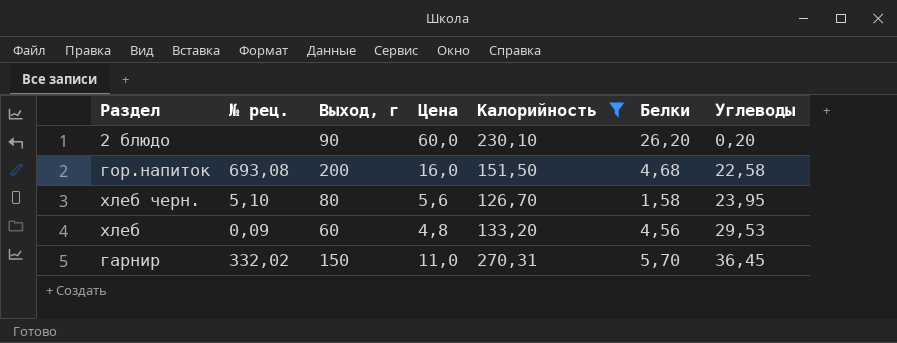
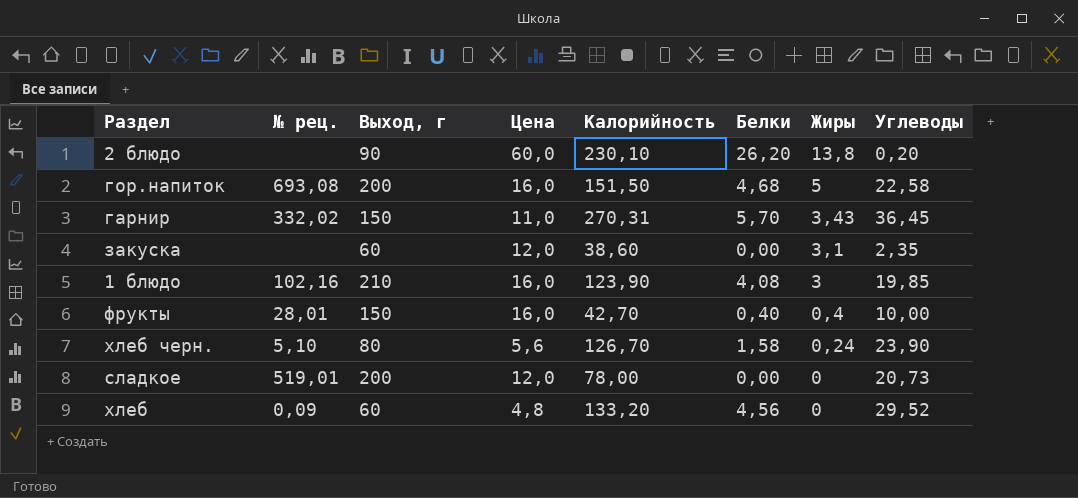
filter: Калорийность >= 126,70 -> none
row order: Углеводы ascending -> Жиры descending
column Жиры | position: none -> 7
хлеб черн. | Углеводы: 23,95 -> 23,90
хлеб | Углеводы: 29,53 -> 29,52

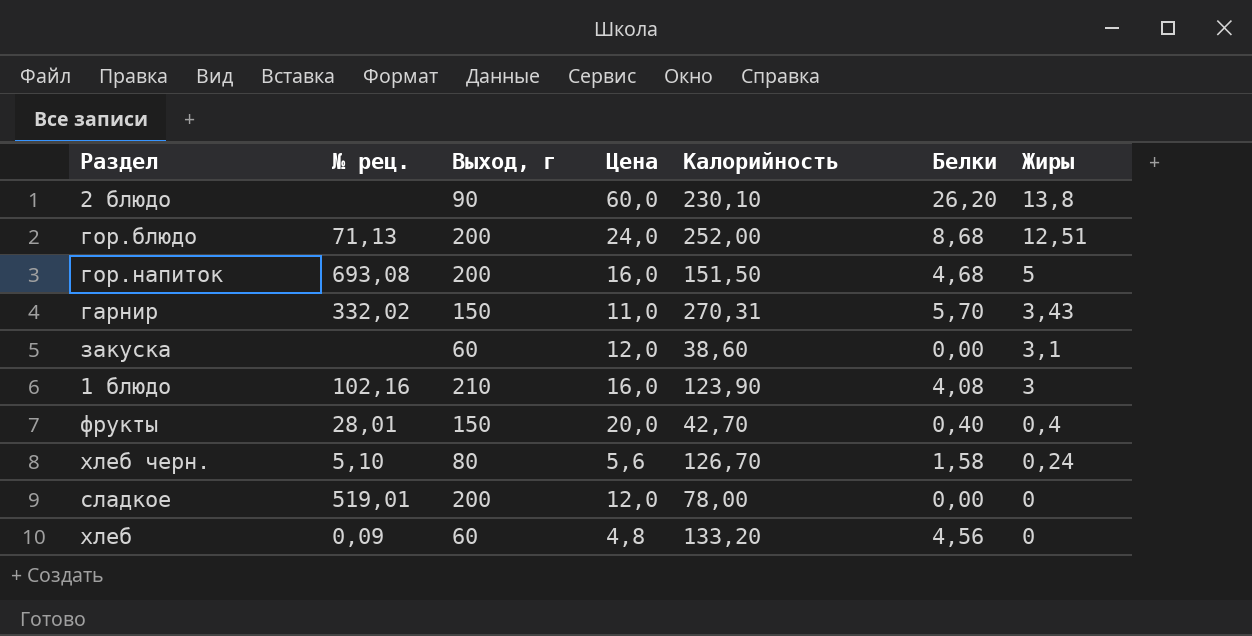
column Углеводы | position: 8 -> none
row гор.блюдо: none -> 71,13 | 200 | 24,0 | 252,00 | 8,68 | 12,51
фрукты | Цена: 16,0 -> 20,0

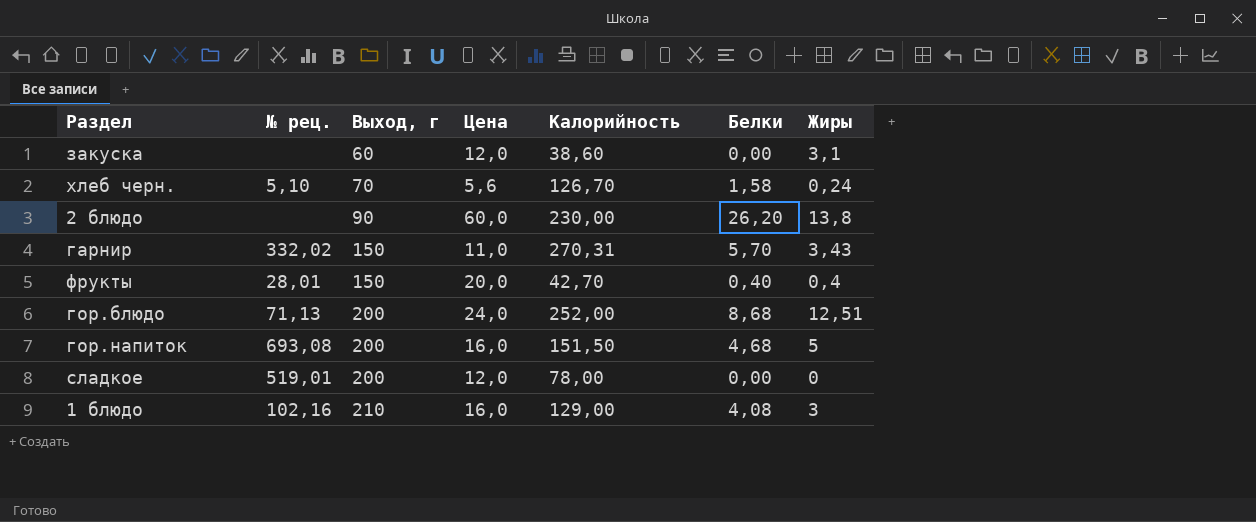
row order: Жиры descending -> Выход, г ascending
row хлеб: 0,09 | 60 | 4,8 | 133,20 | 4,56 | 0 -> none
хлеб черн. | Выход, г: 80 -> 70
2 блюдо | Калорийность: 230,10 -> 230,00
1 блюдо | Калорийность: 123,90 -> 129,00

